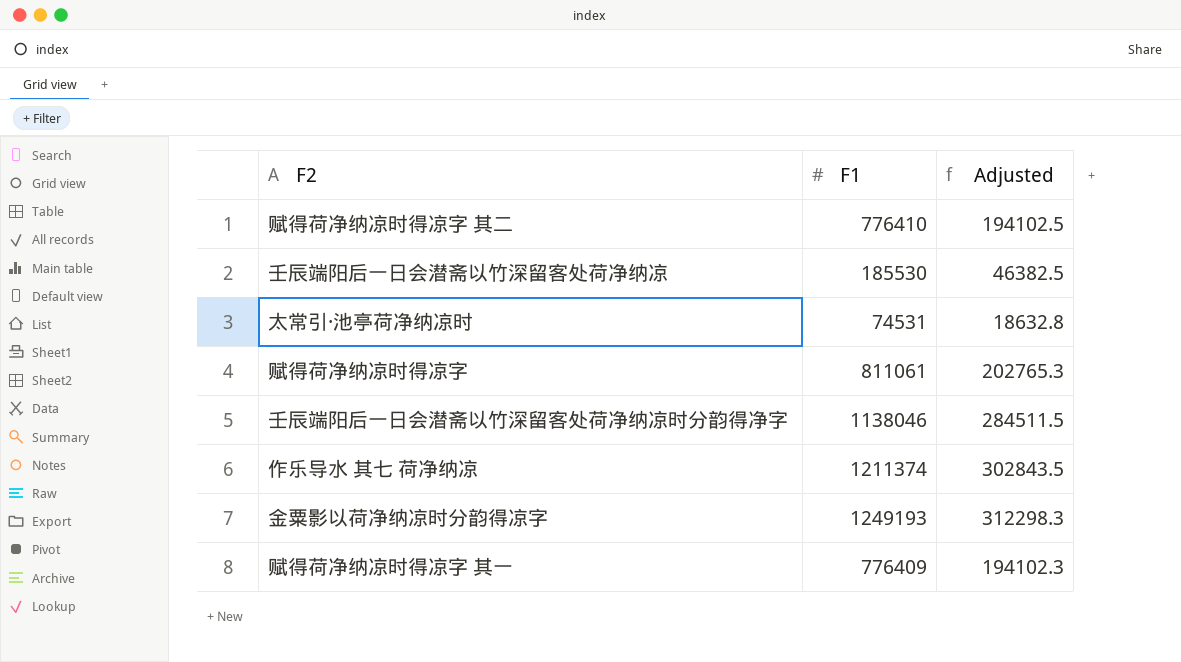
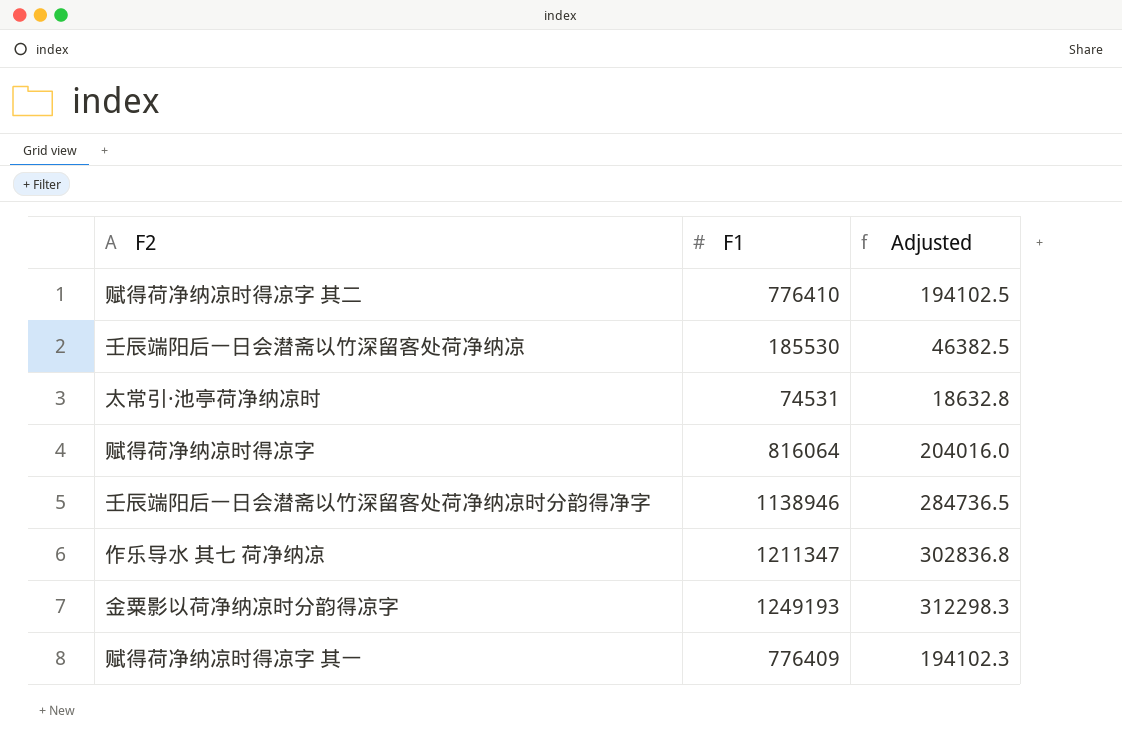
赋得荷净纳凉时得凉字 | F1: 811061 -> 816064
赋得荷净纳凉时得凉字 | Adjusted: 202765.3 -> 204016.0
壬辰端阳后一日会潜斋以竹深留客处荷净纳凉时分韵得净字 | F1: 1138046 -> 1138946
壬辰端阳后一日会潜斋以竹深留客处荷净纳凉时分韵得净字 | Adjusted: 284511.5 -> 284736.5
作乐导水 其七 荷净纳凉 | F1: 1211374 -> 1211347
作乐导水 其七 荷净纳凉 | Adjusted: 302843.5 -> 302836.8

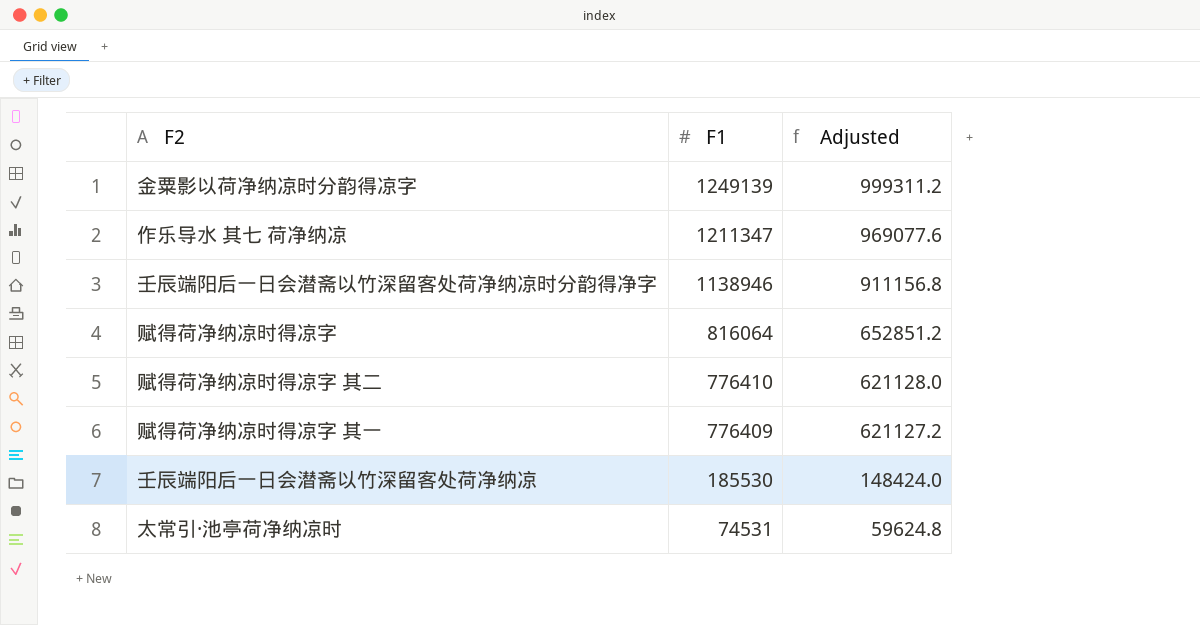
row order: none -> F1 descending
column Adjusted | formula: [F1] * 0.25 -> [F1] * 0.8
金粟影以荷净纳凉时分韵得凉字 | F1: 1249193 -> 1249139

